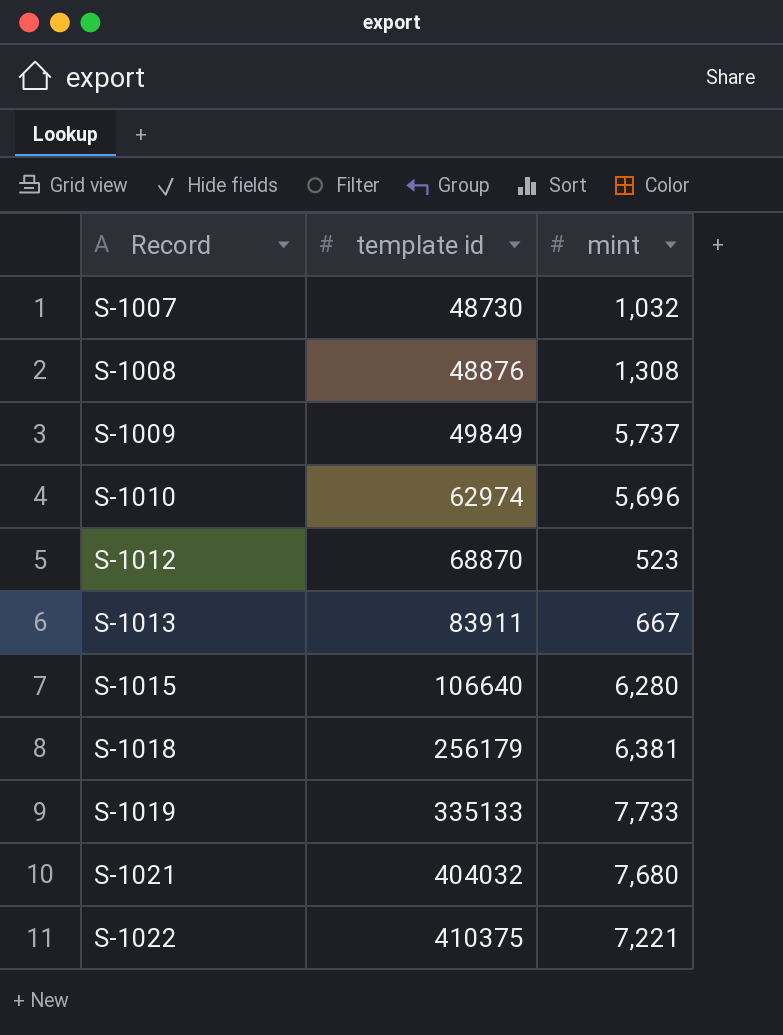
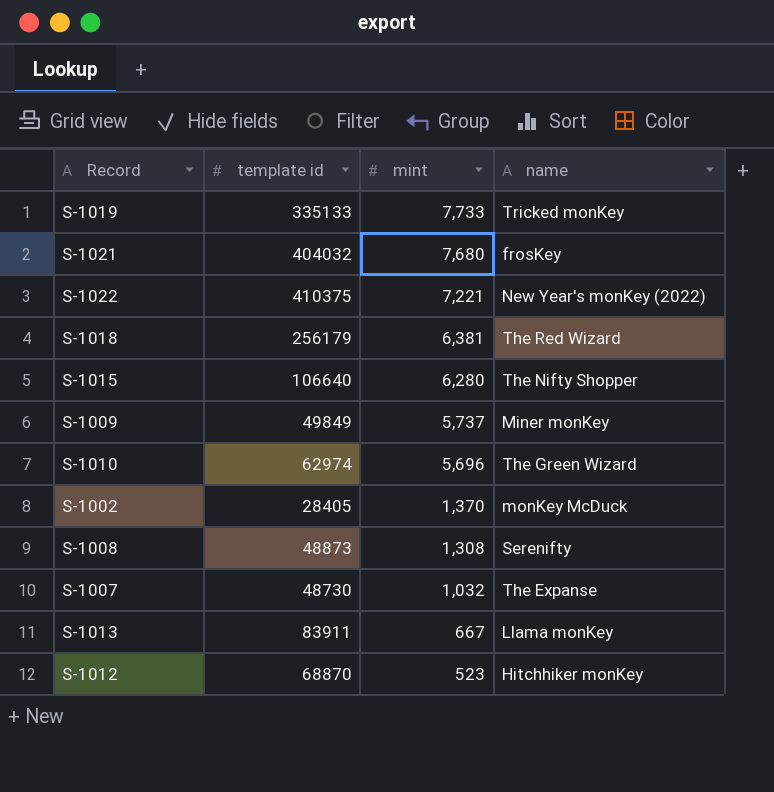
row order: Record ascending -> mint descending
column name | position: none -> 4
row S-1002: none -> 28405 | 1,370 | monKey McDuck
S-1008 | template id: 48876 -> 48873

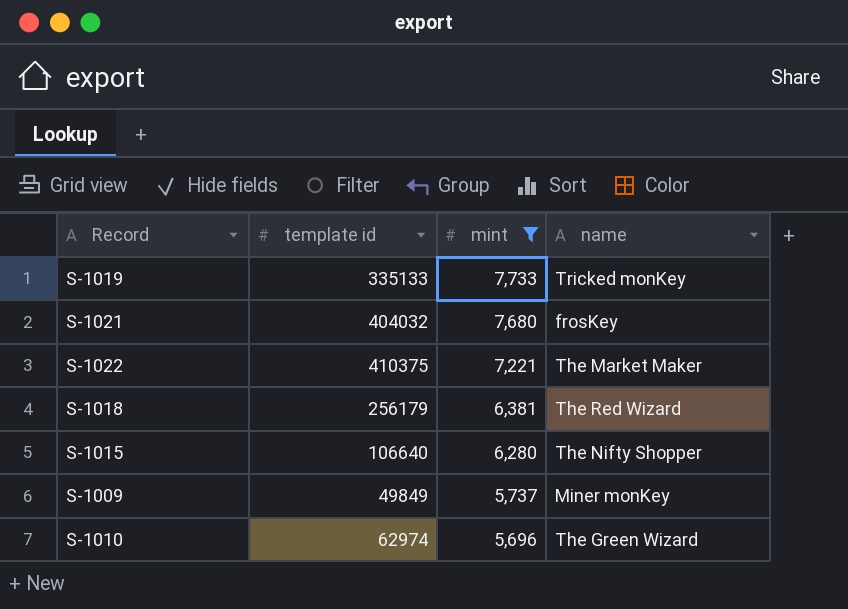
filter: none -> mint >= 5,696
S-1022 | name: New Year's monKey (2022) -> The Market Maker

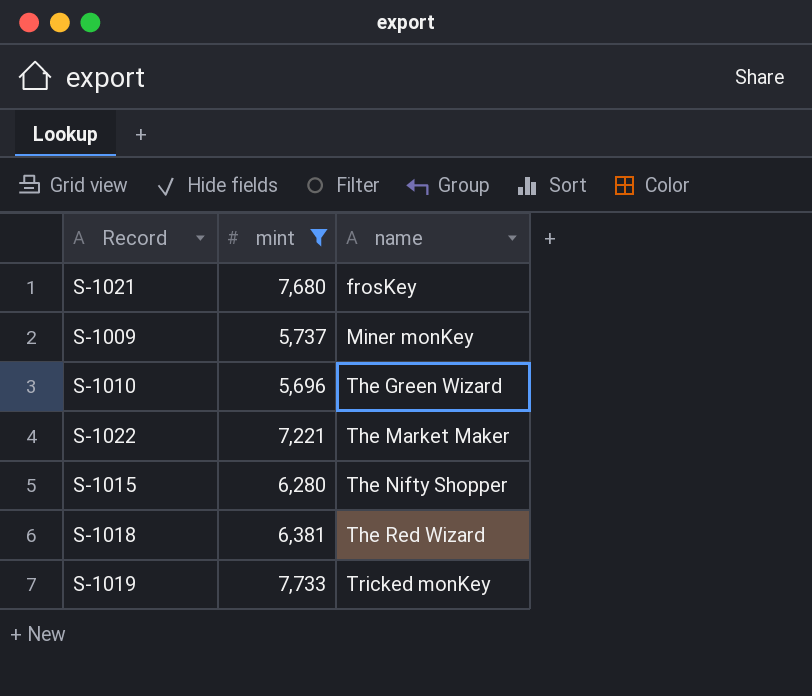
row order: mint descending -> name ascending
column template id | position: 2 -> none

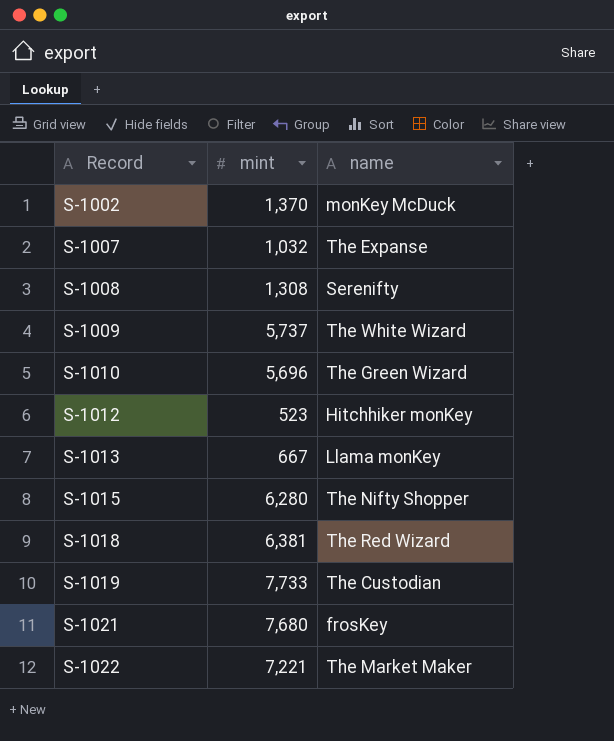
filter: mint >= 5,696 -> none
row order: name ascending -> Record ascending
S-1009 | name: Miner monKey -> The White Wizard
S-1019 | name: Tricked monKey -> The Custodian

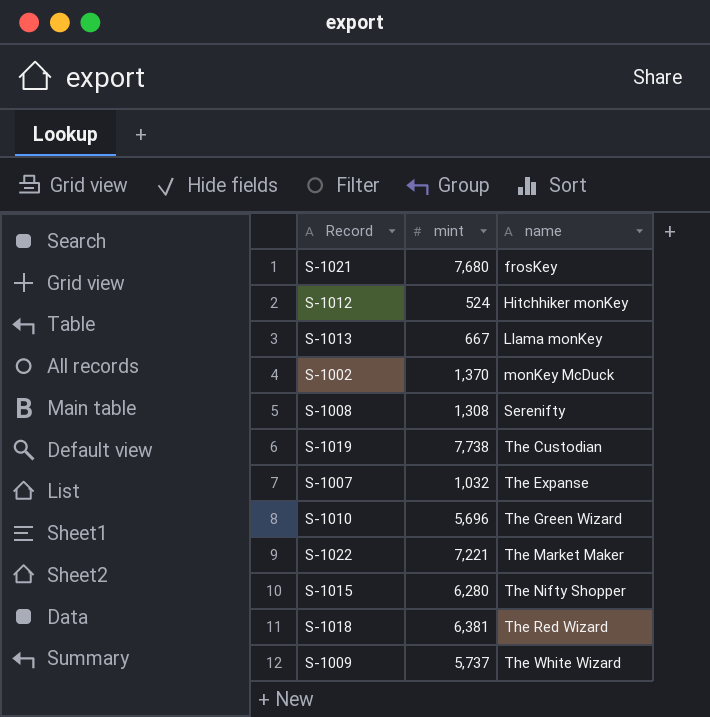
row order: Record ascending -> name ascending
S-1012 | mint: 523 -> 524
S-1019 | mint: 7,733 -> 7,738

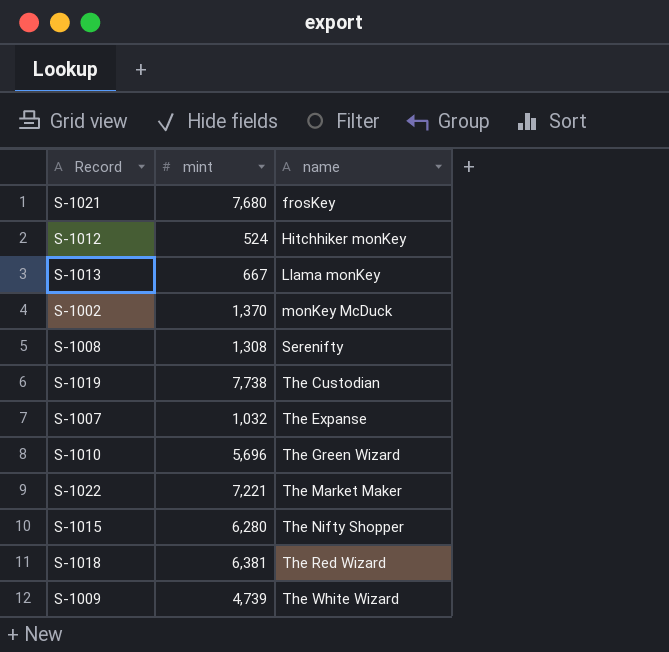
S-1009 | mint: 5,737 -> 4,739

